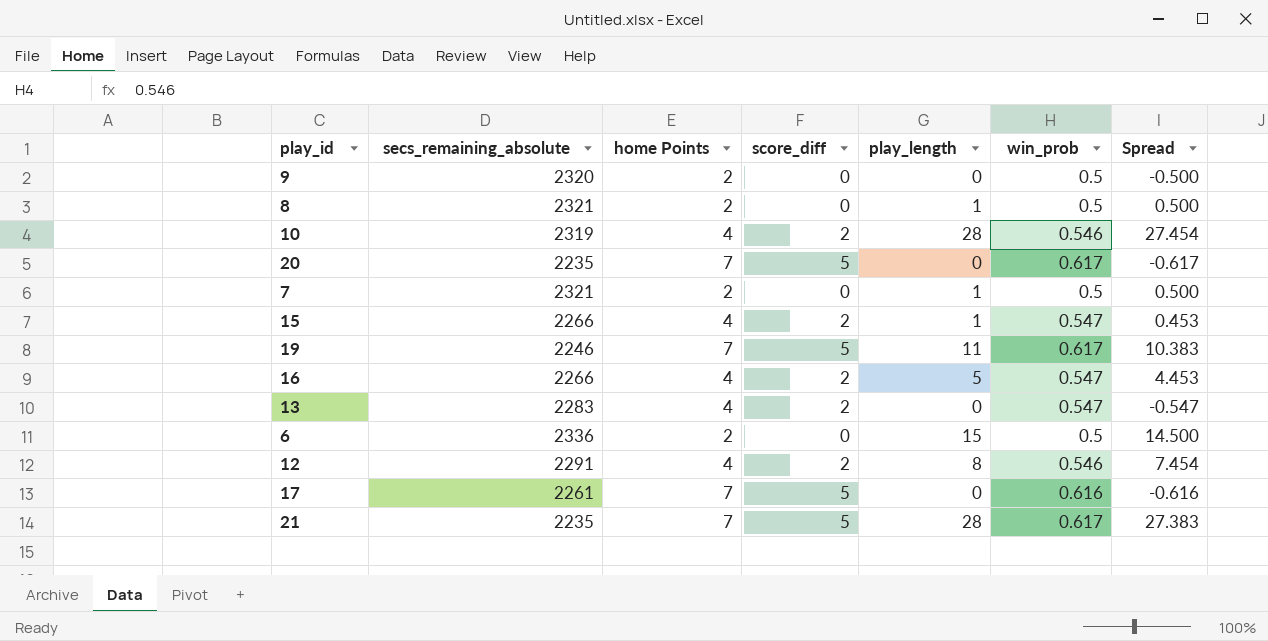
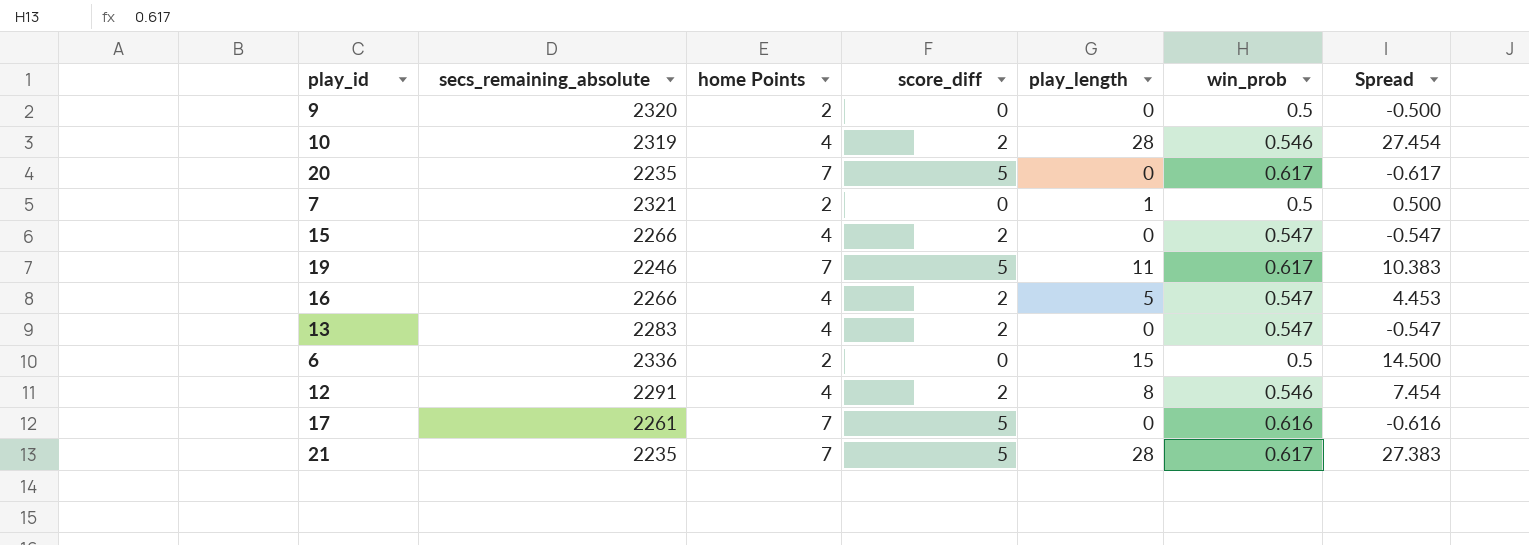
row 8: 2321 | 2 | 0 | 1 | 0.5 | 0.500 -> none
15 | play_length: 1 -> 0
15 | Spread: 0.453 -> -0.547

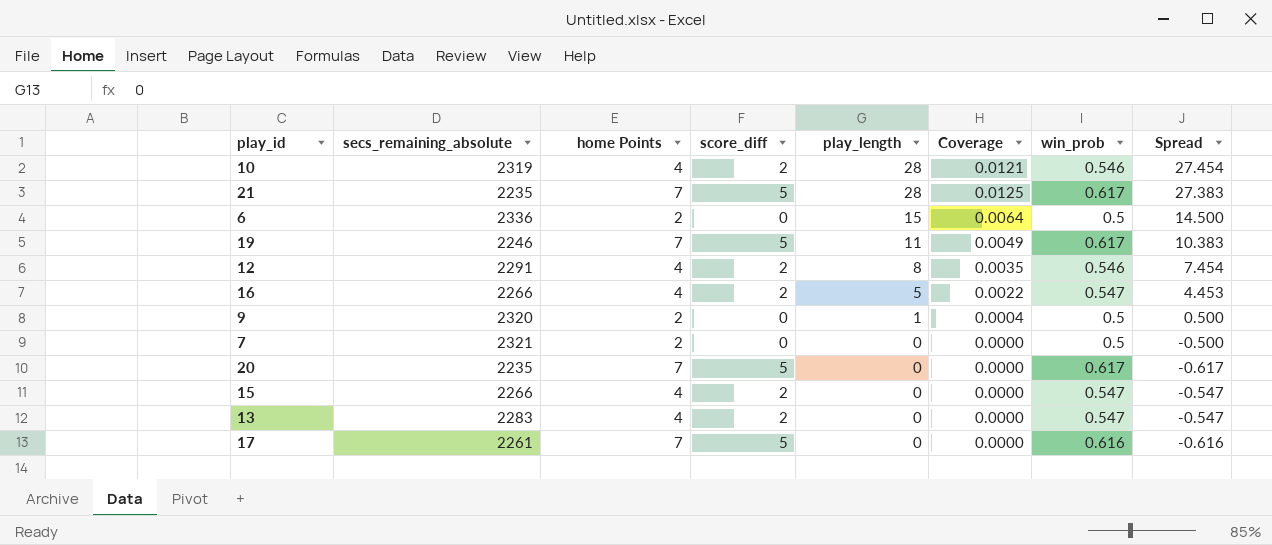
row order: none -> play_length descending
column Coverage | formula: none -> [play_length] / [secs_remaining_absolute]
9 | play_length: 0 -> 1
9 | Spread: -0.500 -> 0.500
7 | play_length: 1 -> 0
7 | Spread: 0.500 -> -0.500

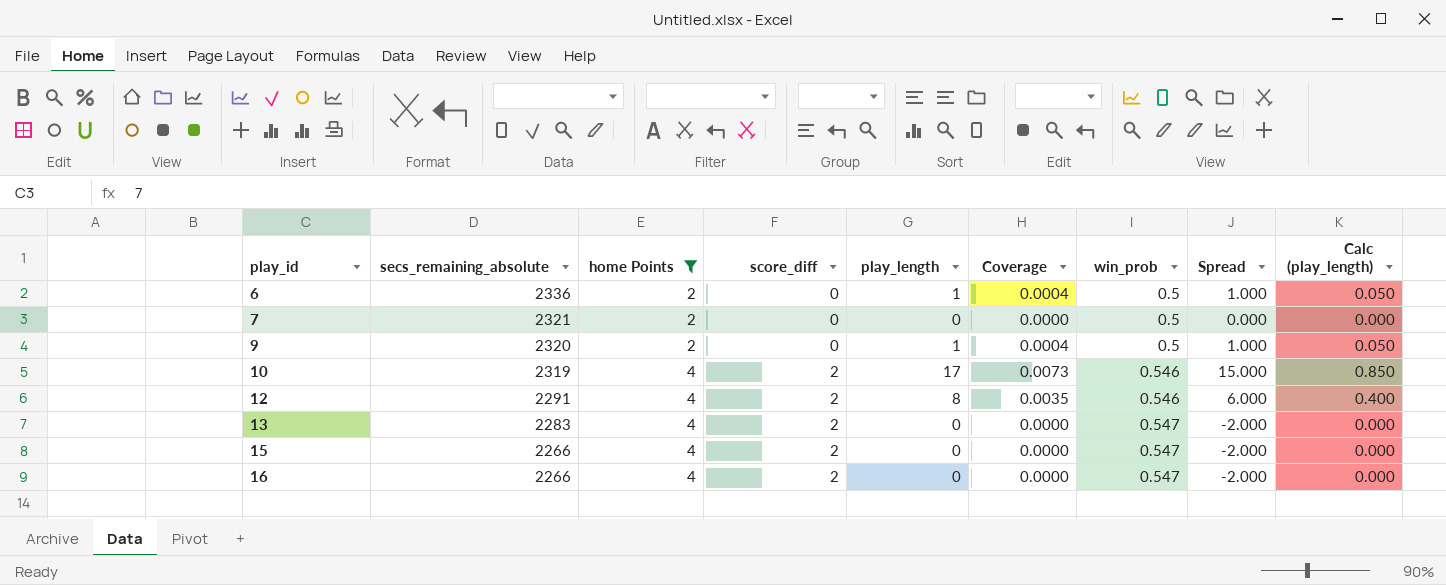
filter: none -> home Points != 7
row order: play_length descending -> play_id ascending
column Spread | formula: [play_length] - [win_prob] -> [play_length] - [score_diff]
column Calc (play_length) | formula: none -> [play_length] * 0.05
6 | play_length: 15 -> 1
6 | Coverage: 0.0064 -> 0.0004
10 | play_length: 28 -> 17
10 | Coverage: 0.0121 -> 0.0073
16 | play_length: 5 -> 0
16 | Coverage: 0.0022 -> 0.0000

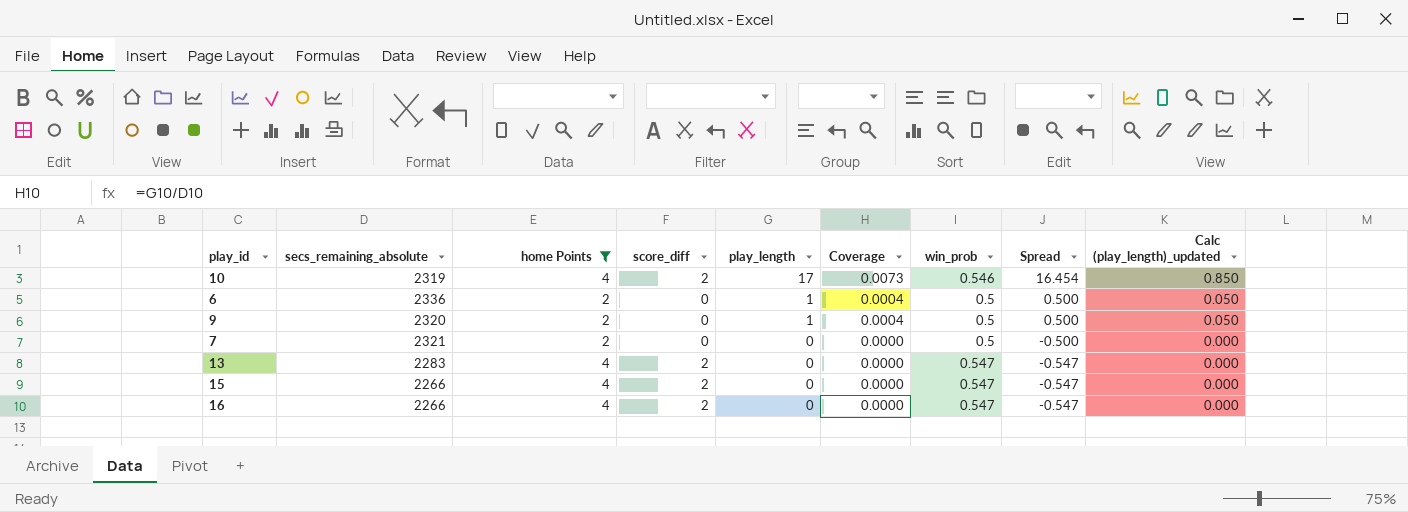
row order: play_id ascending -> play_length descending
column Spread | formula: [play_length] - [score_diff] -> [play_length] - [win_prob]
column name: Calc (play_length) -> Calc (play_length)_updated
row 12: 2291 | 4 | 2 | 8 | 0.0035 | 0.546 | 6.000 | 0.400 -> none

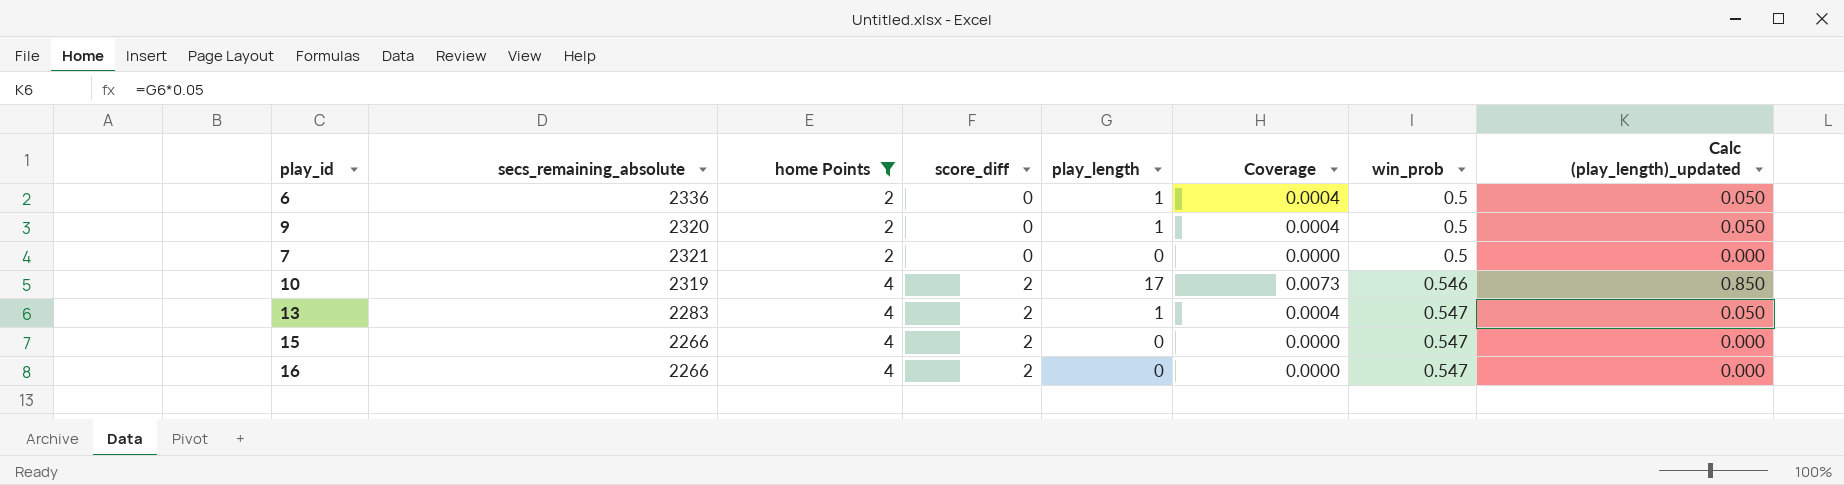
row order: play_length descending -> home Points ascending
column Spread | formula: [play_length] - [win_prob] -> none
13 | play_length: 0 -> 1
13 | Coverage: 0.0000 -> 0.0004
13 | Calc (play_length)_updated: 0.000 -> 0.050

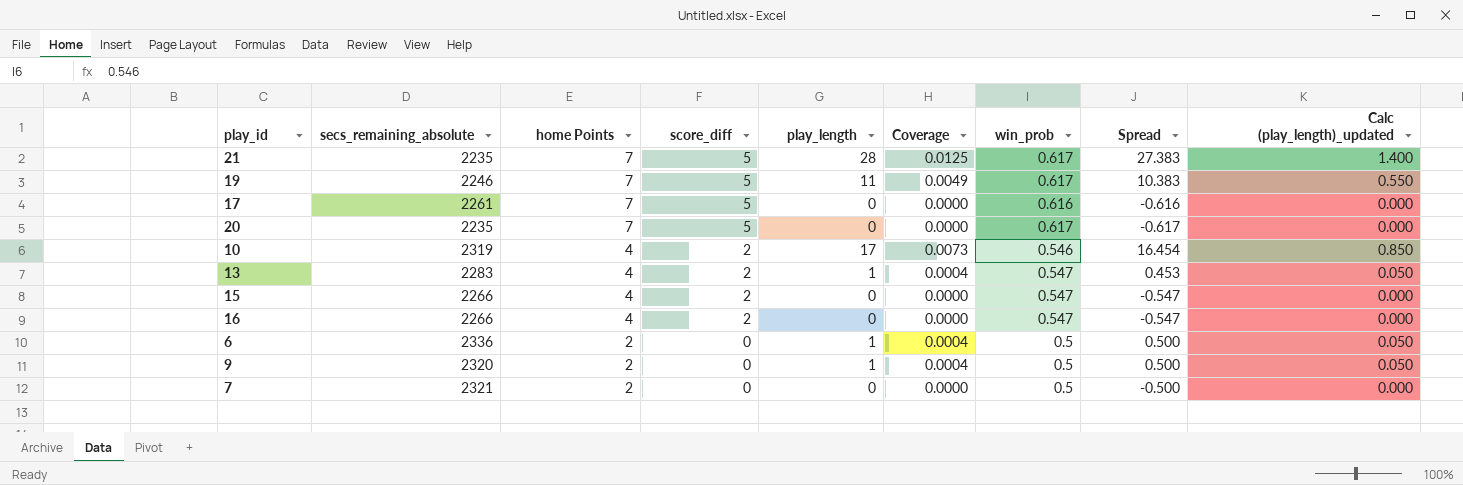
filter: home Points != 7 -> none
row order: home Points ascending -> home Points descending
column Spread | formula: none -> [play_length] - [win_prob]

